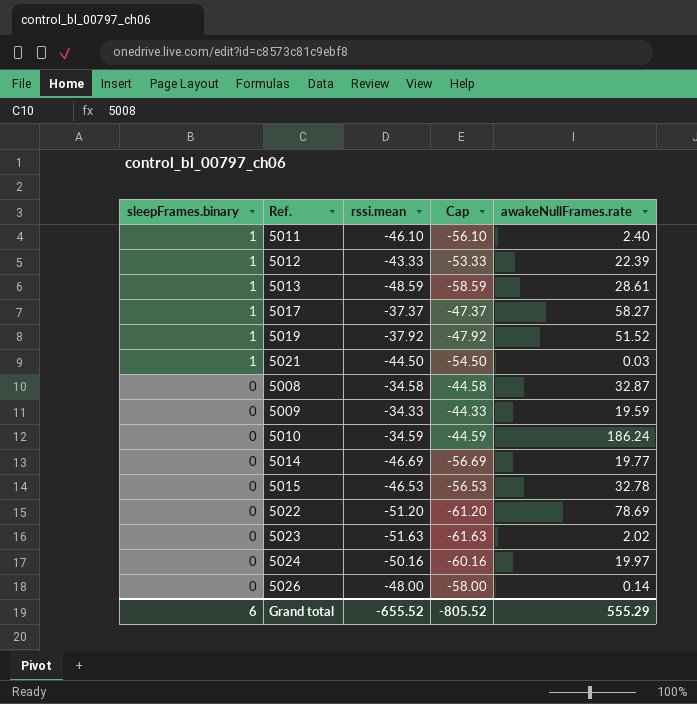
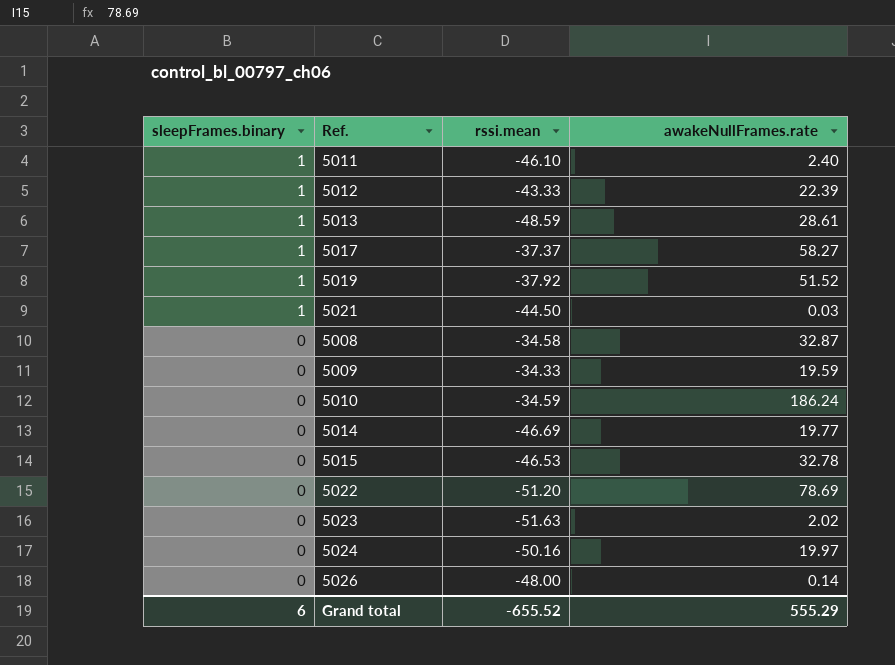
column Cap | formula: [rssi.mean] - 10 -> none

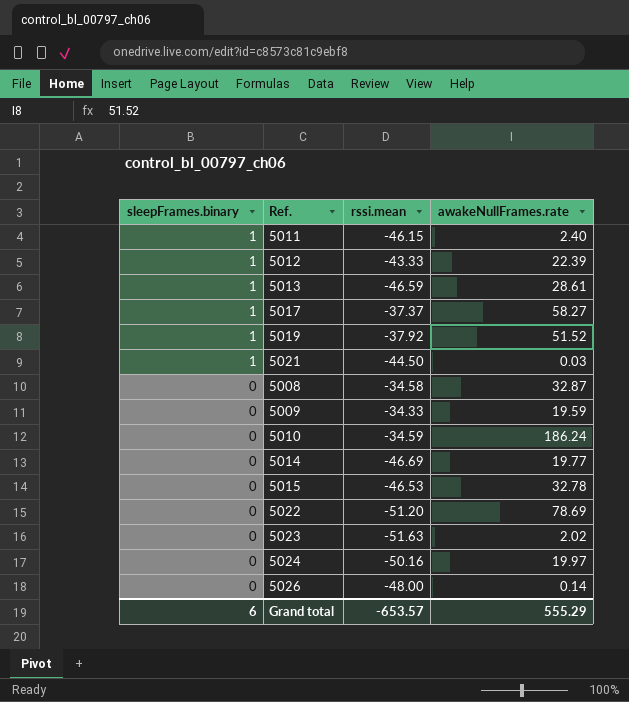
5011 | rssi.mean: -46.10 -> -46.15
5013 | rssi.mean: -48.59 -> -46.59
Grand total | rssi.mean: -655.52 -> -653.57

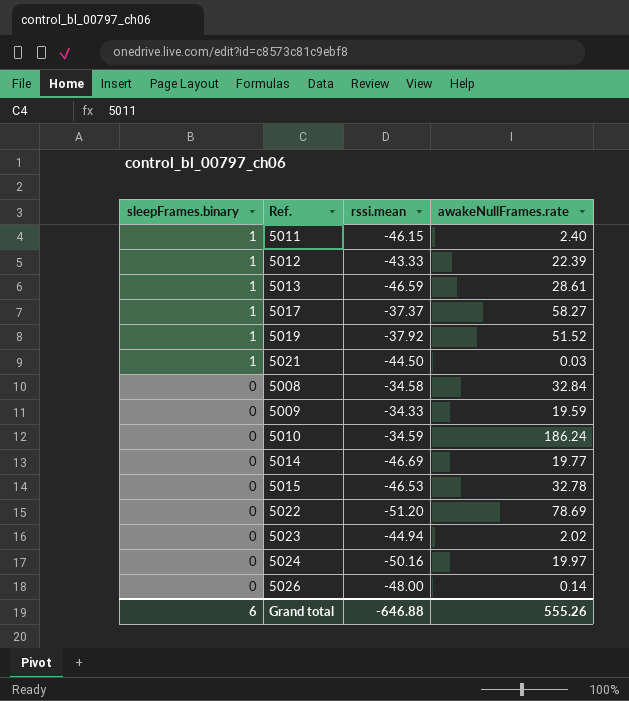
5008 | awakeNullFrames.rate: 32.87 -> 32.84
5023 | rssi.mean: -51.63 -> -44.94
Grand total | rssi.mean: -653.57 -> -646.88
Grand total | awakeNullFrames.rate: 555.29 -> 555.26

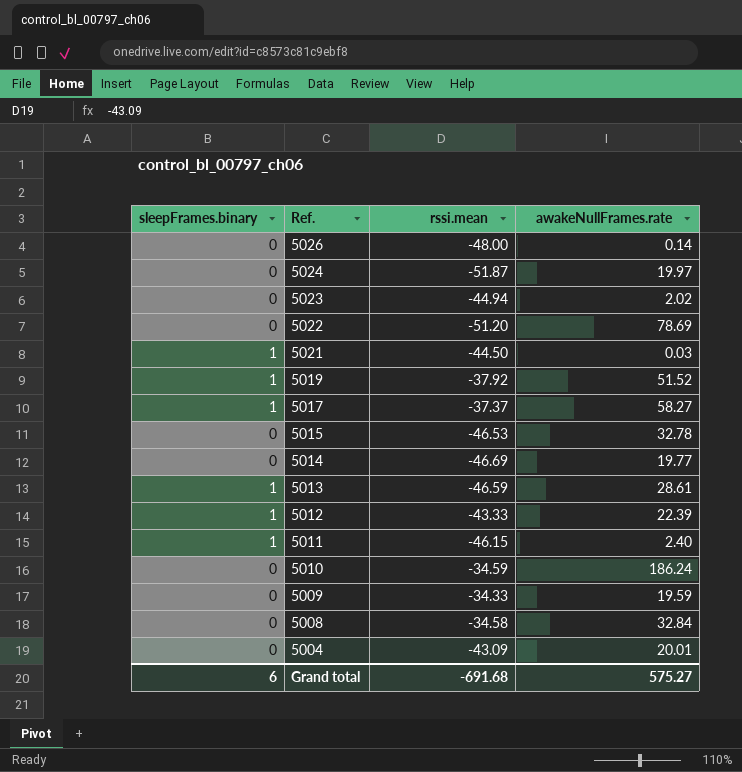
row order: sleepFrames.binary descending -> Ref. descending
5024 | rssi.mean: -50.16 -> -51.87
row 5004: none -> 0 | -43.09 | 20.01
Grand total | rssi.mean: -646.88 -> -691.68
Grand total | awakeNullFrames.rate: 555.26 -> 575.27

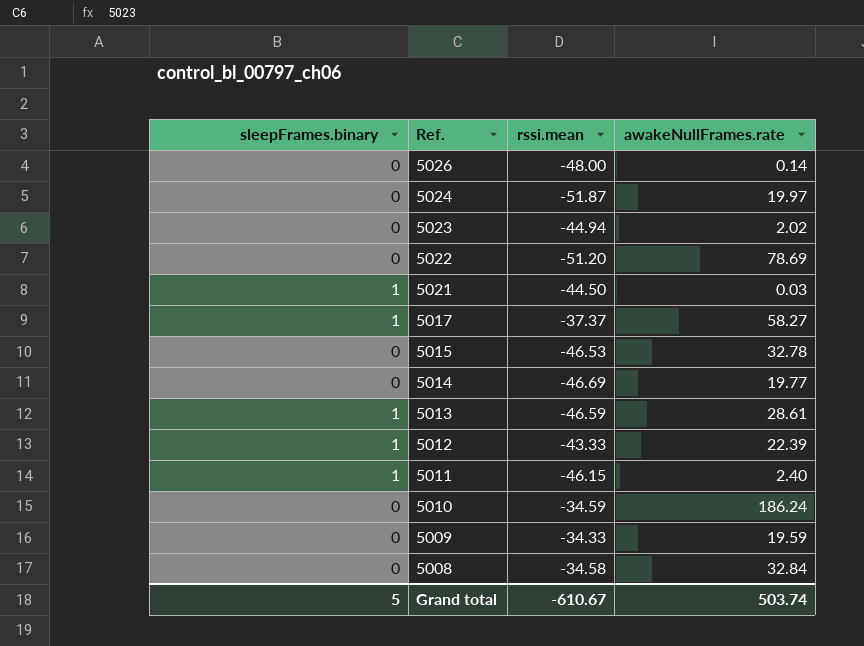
row 5019: 1 | -37.92 | 51.52 -> none
row 5004: 0 | -43.09 | 20.01 -> none
Grand total | sleepFrames.binary: 6 -> 5
Grand total | rssi.mean: -691.68 -> -610.67
Grand total | awakeNullFrames.rate: 575.27 -> 503.74

